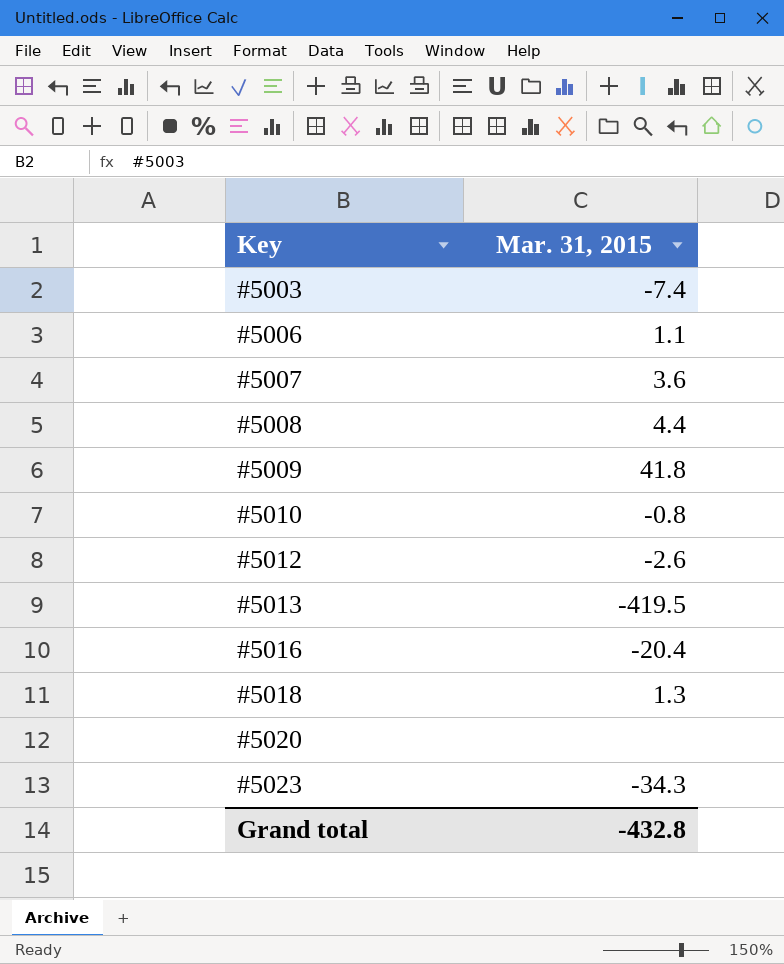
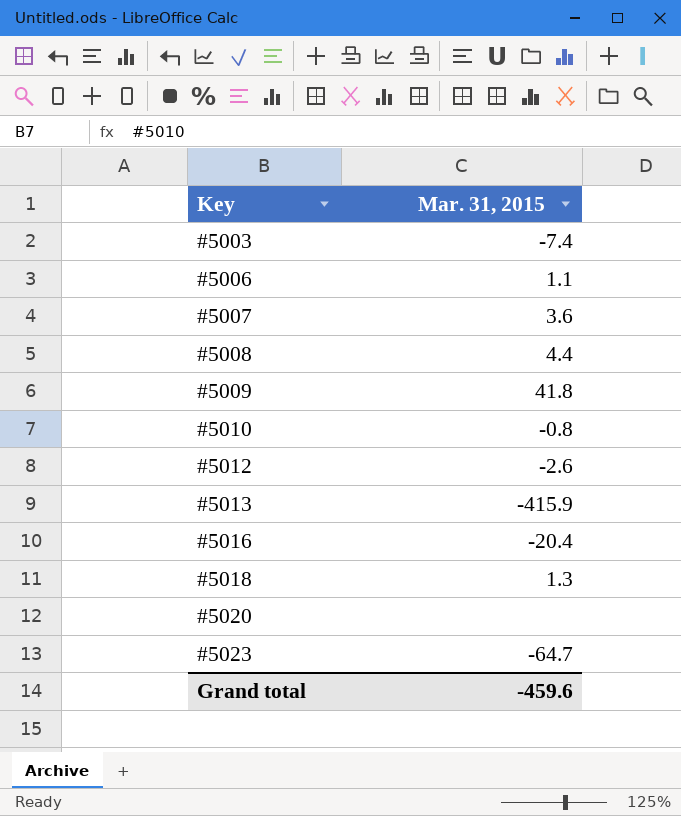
#5013 | Mar. 31, 2015: -419.5 -> -415.9
#5023 | Mar. 31, 2015: -34.3 -> -64.7
Grand total | Mar. 31, 2015: -432.8 -> -459.6

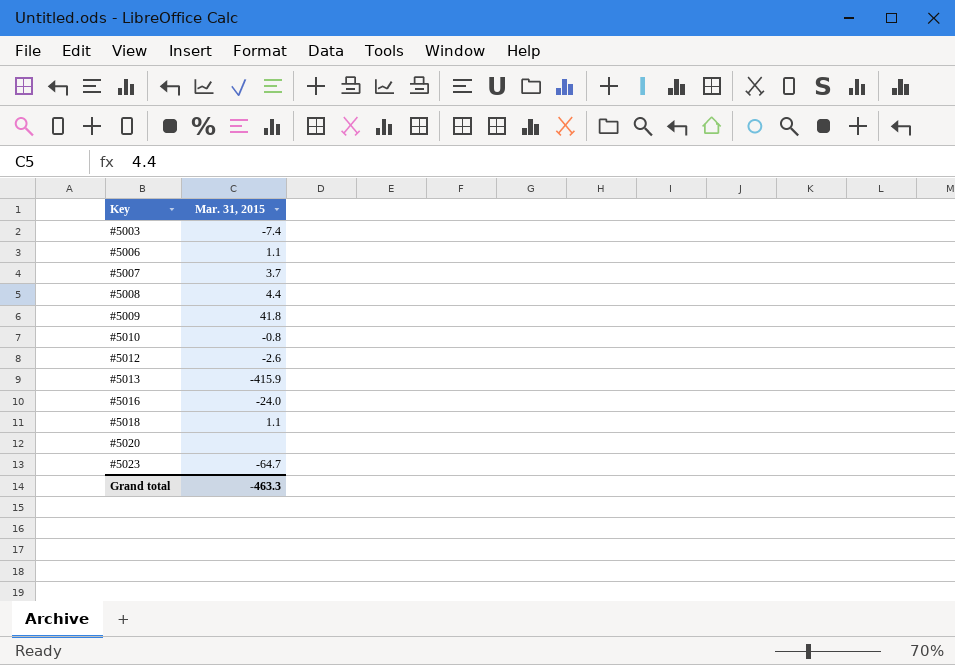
#5007 | Mar. 31, 2015: 3.6 -> 3.7
#5016 | Mar. 31, 2015: -20.4 -> -24.0
#5018 | Mar. 31, 2015: 1.3 -> 1.1
Grand total | Mar. 31, 2015: -459.6 -> -463.3

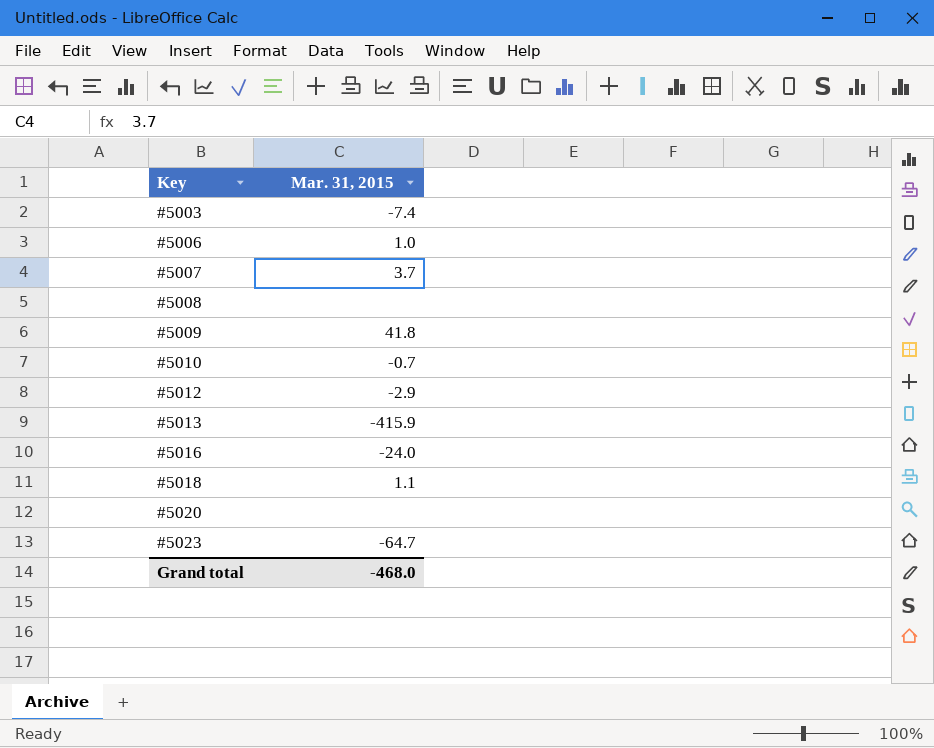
#5006 | Mar. 31, 2015: 1.1 -> 1.0
#5008 | Mar. 31, 2015: 4.4 -> none
#5010 | Mar. 31, 2015: -0.8 -> -0.7
#5012 | Mar. 31, 2015: -2.6 -> -2.9
Grand total | Mar. 31, 2015: -463.3 -> -468.0

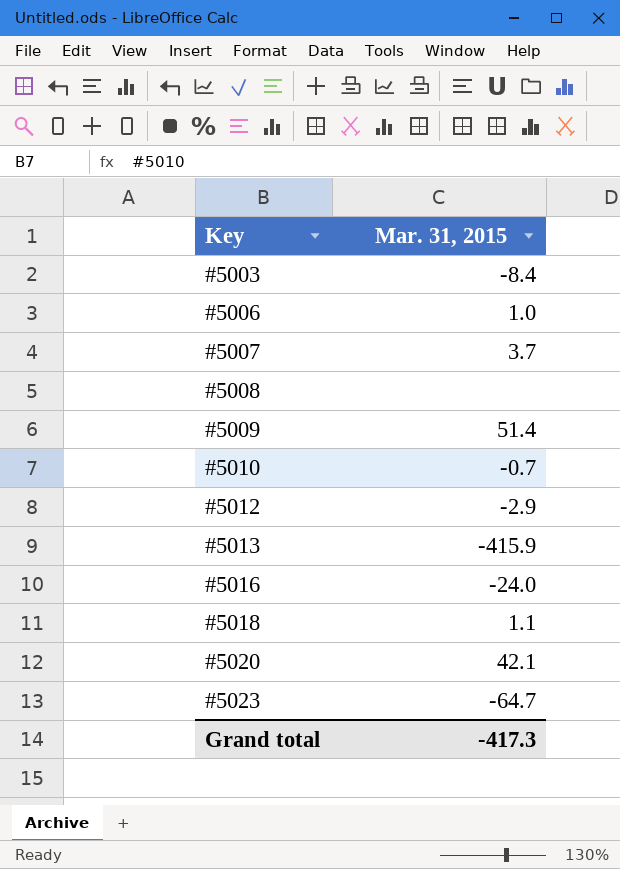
#5003 | Mar. 31, 2015: -7.4 -> -8.4
#5009 | Mar. 31, 2015: 41.8 -> 51.4
#5020 | Mar. 31, 2015: none -> 42.1
Grand total | Mar. 31, 2015: -468.0 -> -417.3

